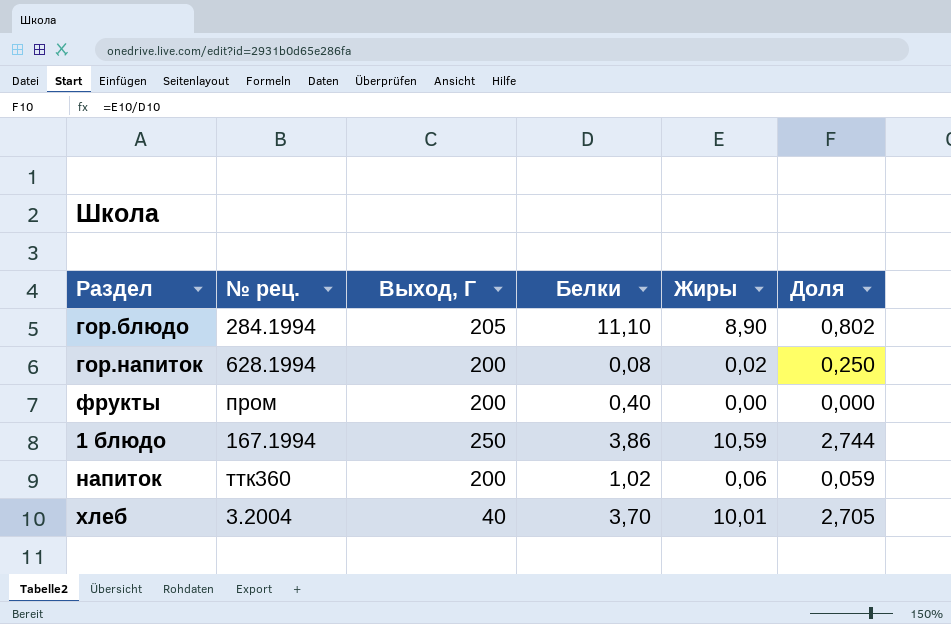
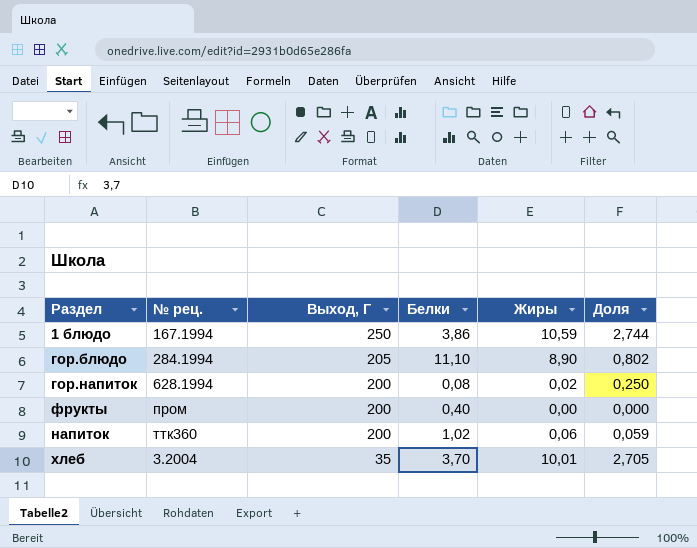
row order: none -> Выход, Г descending
хлеб | Выход, Г: 40 -> 35

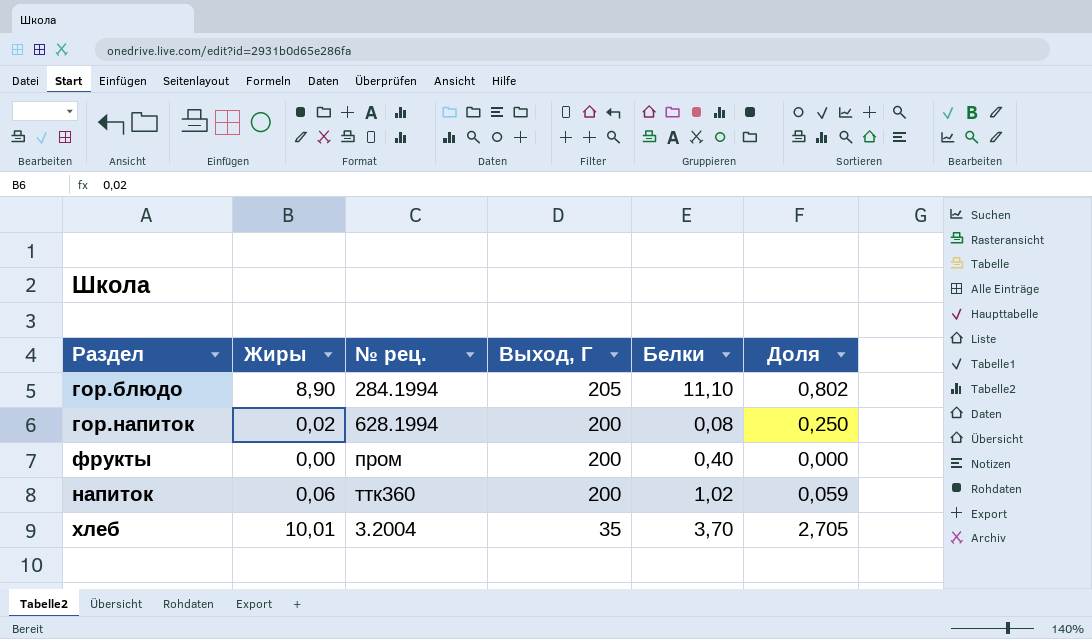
column Жиры | position: 5 -> 2
row 1 блюдо: 167.1994 | 250 | 3,86 | 10,59 | 2,744 -> none

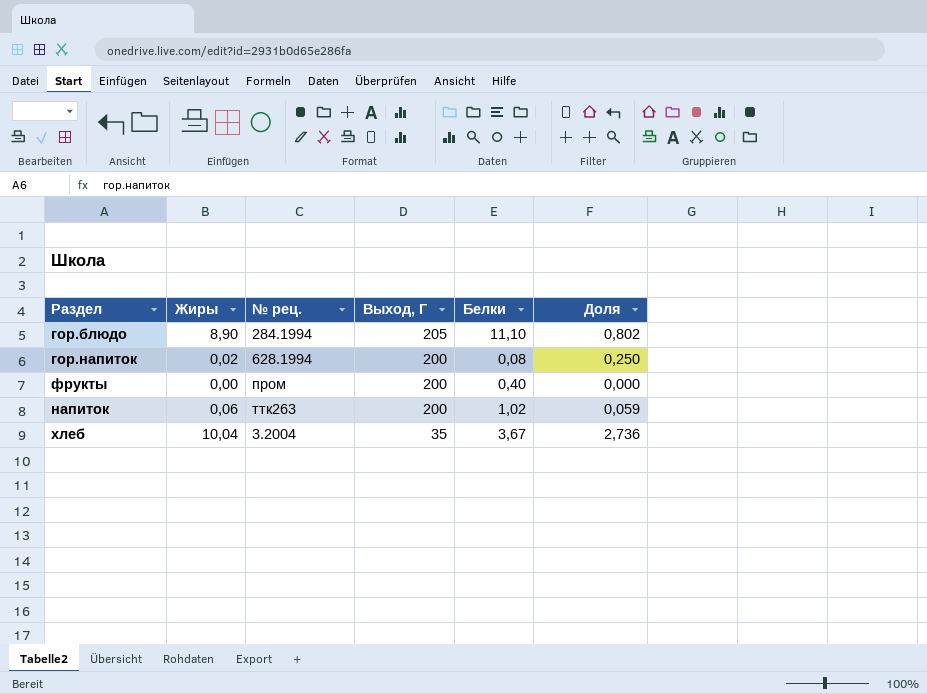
напиток | № рец.: ттк360 -> ттк263
хлеб | Жиры: 10,01 -> 10,04
хлеб | Белки: 3,70 -> 3,67
хлеб | Доля: 2,705 -> 2,736

